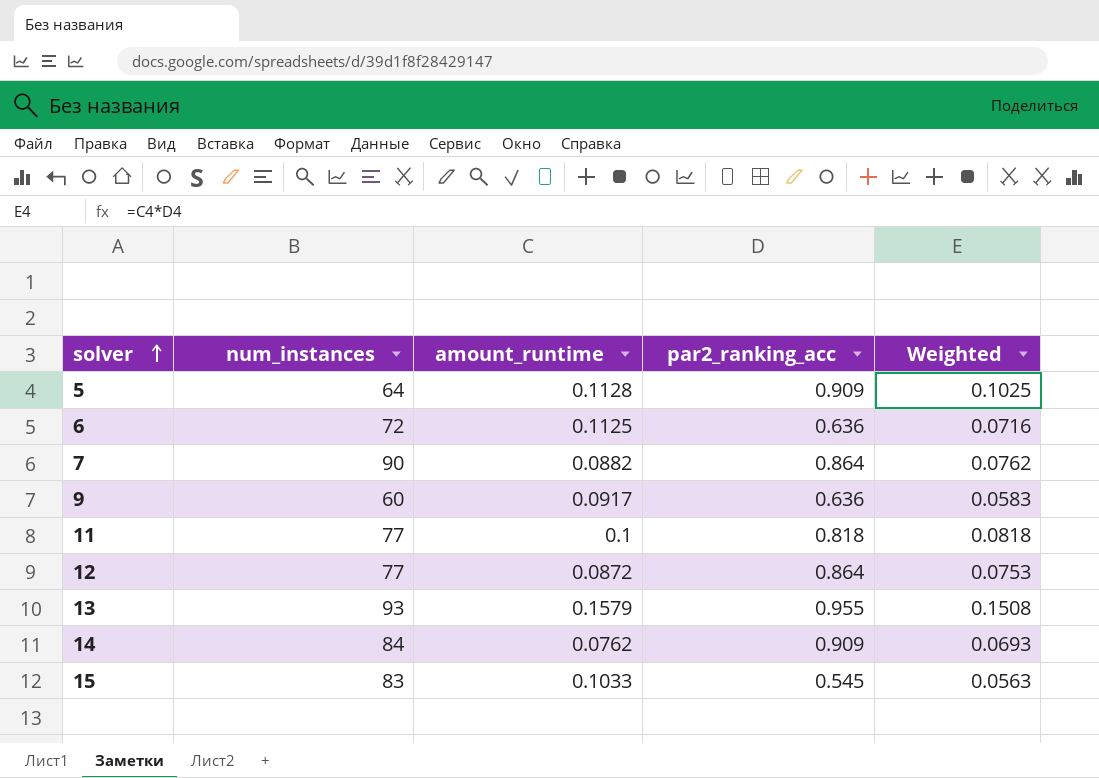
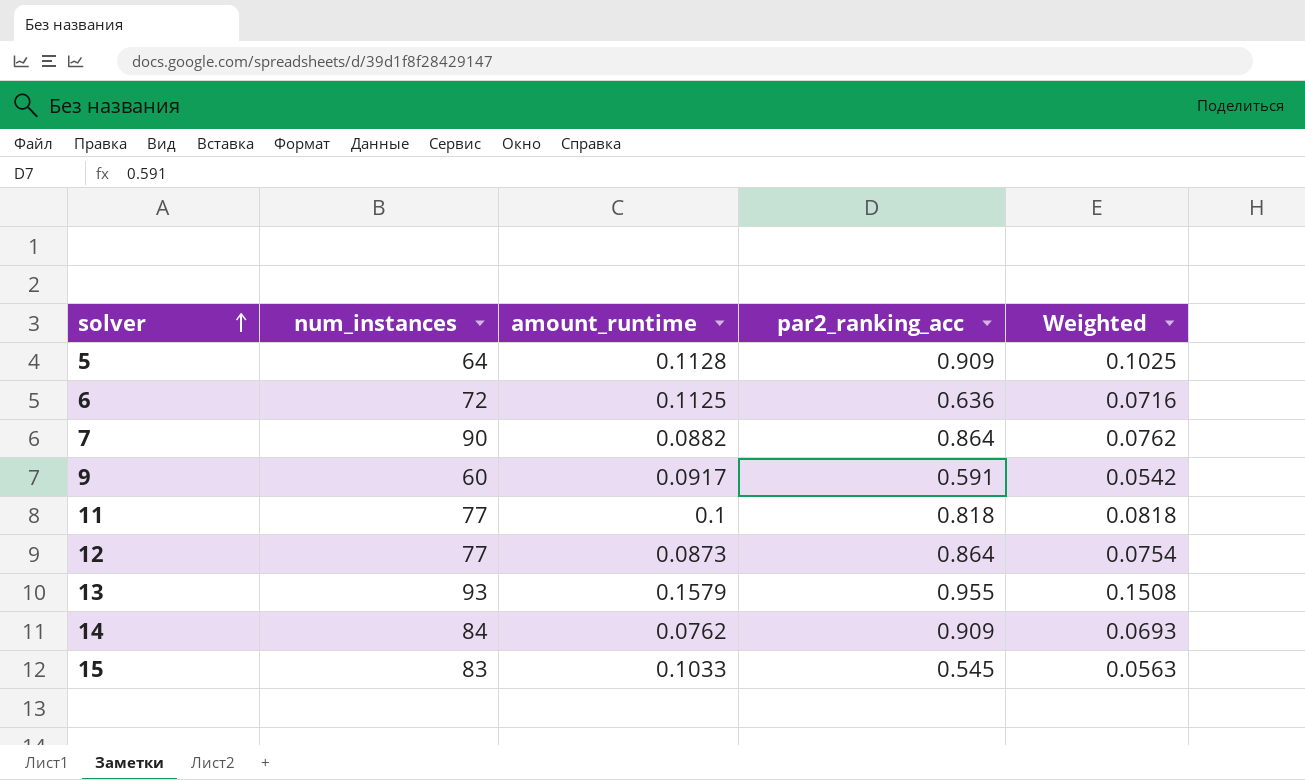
9 | par2_ranking_acc: 0.636 -> 0.591
9 | Weighted: 0.0583 -> 0.0542
12 | amount_runtime: 0.0872 -> 0.0873
12 | Weighted: 0.0753 -> 0.0754

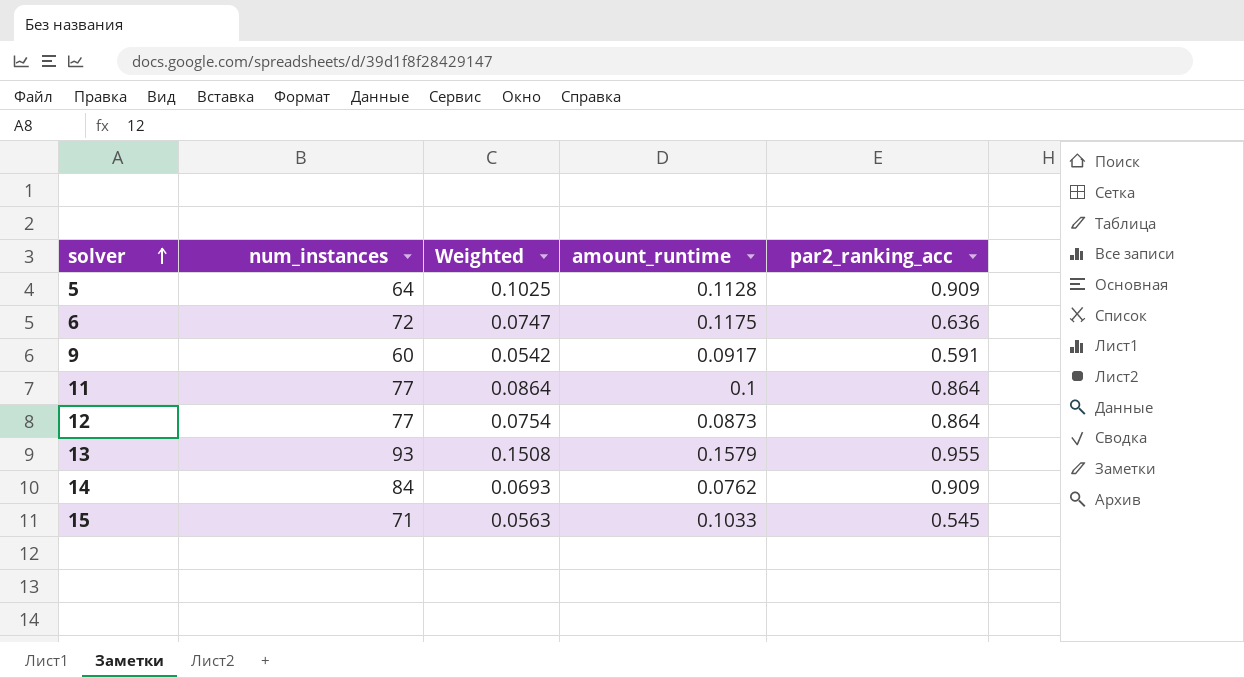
column Weighted | position: 5 -> 3
row 7: 90 | 0.0882 | 0.864 | 0.0762 -> none
6 | Weighted: 0.0716 -> 0.0747
6 | amount_runtime: 0.1125 -> 0.1175
11 | Weighted: 0.0818 -> 0.0864
11 | par2_ranking_acc: 0.818 -> 0.864
15 | num_instances: 83 -> 71

